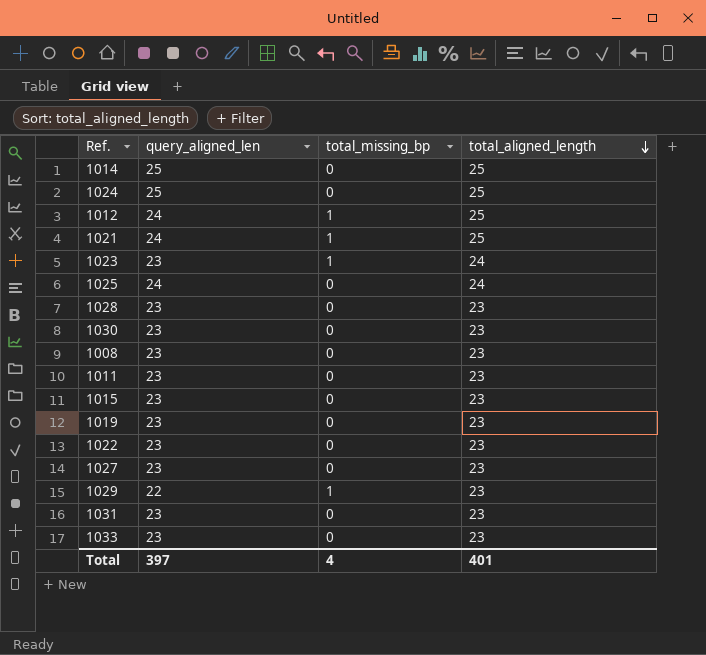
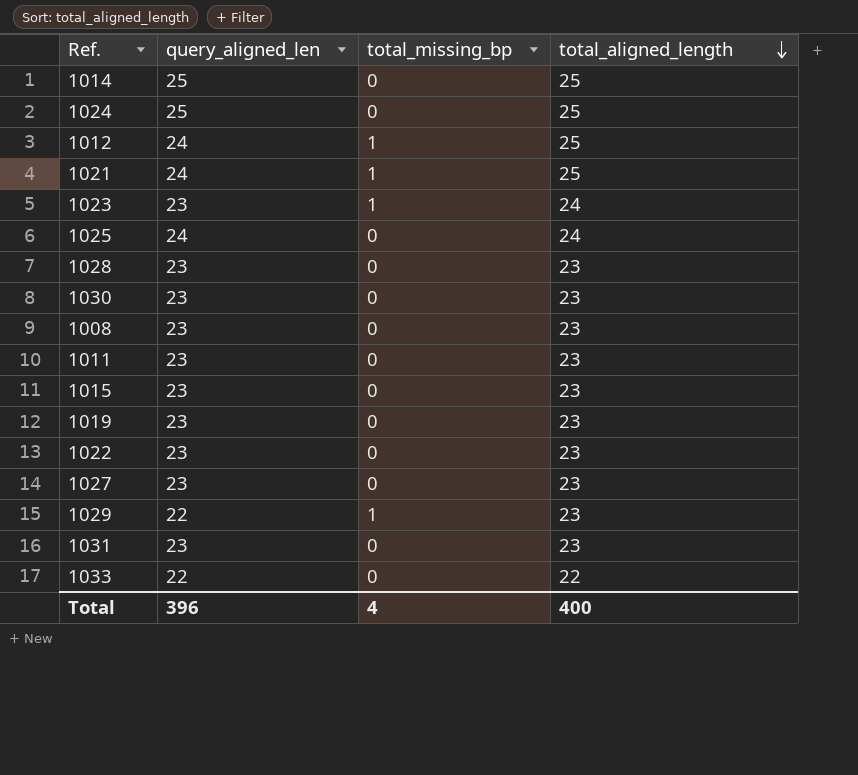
1033 | query_aligned_len: 23 -> 22
1033 | total_aligned_length: 23 -> 22
Total | query_aligned_len: 397 -> 396
Total | total_aligned_length: 401 -> 400

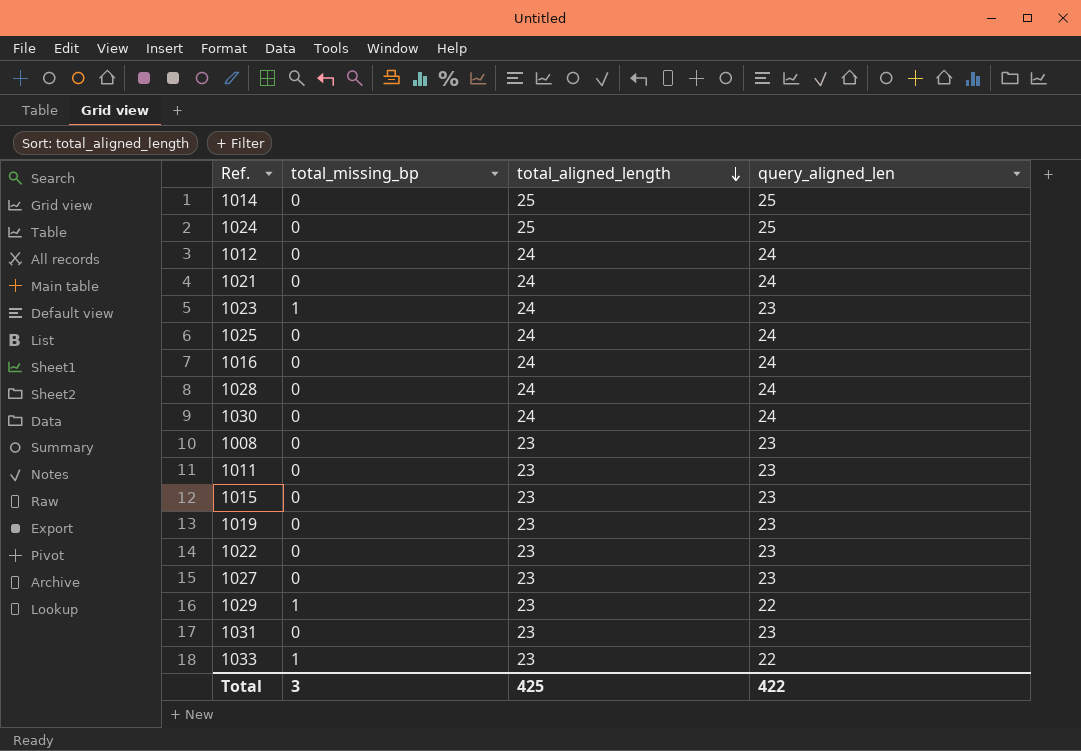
column query_aligned_len | position: 2 -> 4
1012 | total_missing_bp: 1 -> 0
1012 | total_aligned_length: 25 -> 24
1021 | total_missing_bp: 1 -> 0
1021 | total_aligned_length: 25 -> 24
row 1016: none -> 0 | 24 | 24
1028 | total_aligned_length: 23 -> 24
1028 | query_aligned_len: 23 -> 24
1030 | total_aligned_length: 23 -> 24
1030 | query_aligned_len: 23 -> 24
1033 | total_missing_bp: 0 -> 1
1033 | total_aligned_length: 22 -> 23
Total | total_missing_bp: 4 -> 3
Total | total_aligned_length: 400 -> 425
Total | query_aligned_len: 396 -> 422

